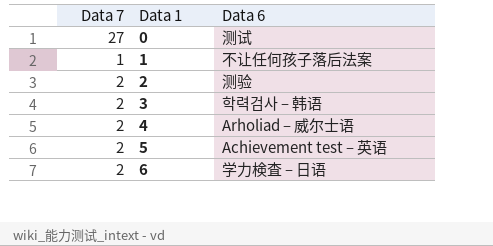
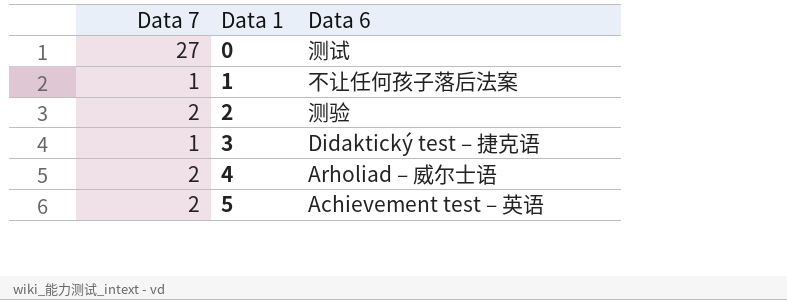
row 6: 2 | 学力検査 – 日语 -> none
3 | Data 7: 2 -> 1
3 | Data 6: 학력검사 – 韩语 -> Didaktický test – 捷克语

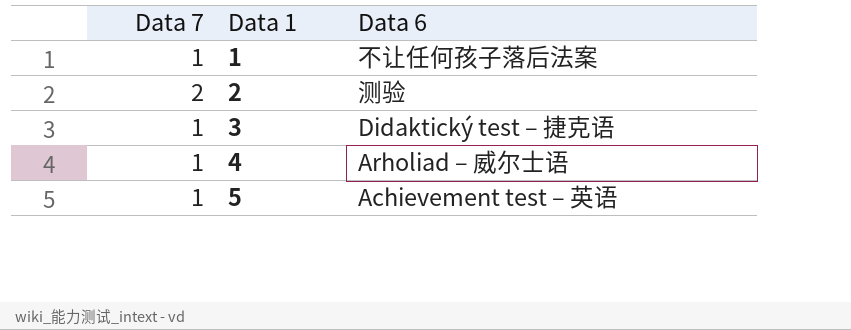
row 0: 27 | 测试 -> none
4 | Data 7: 2 -> 1
5 | Data 7: 2 -> 1

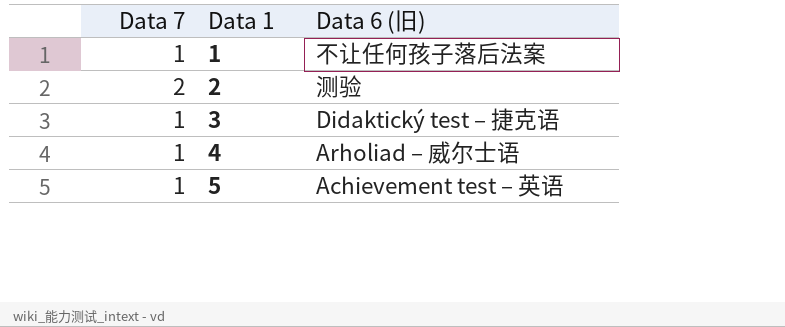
column name: Data 6 -> Data 6 (旧)

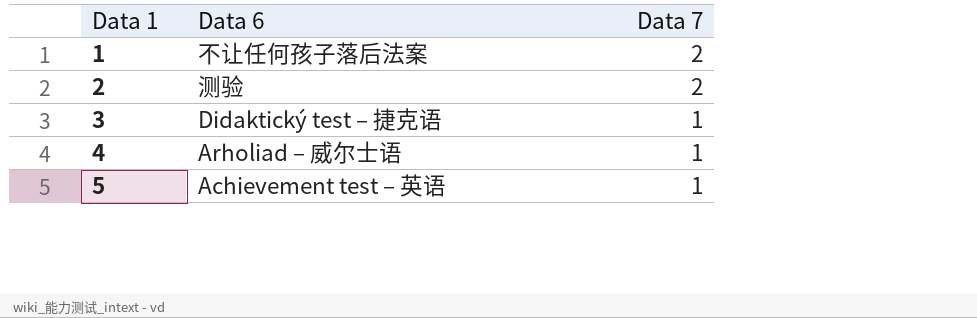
column name: Data 6 (旧) -> Data 6
column Data 7 | position: 1 -> 3
1 | Data 7: 1 -> 2

